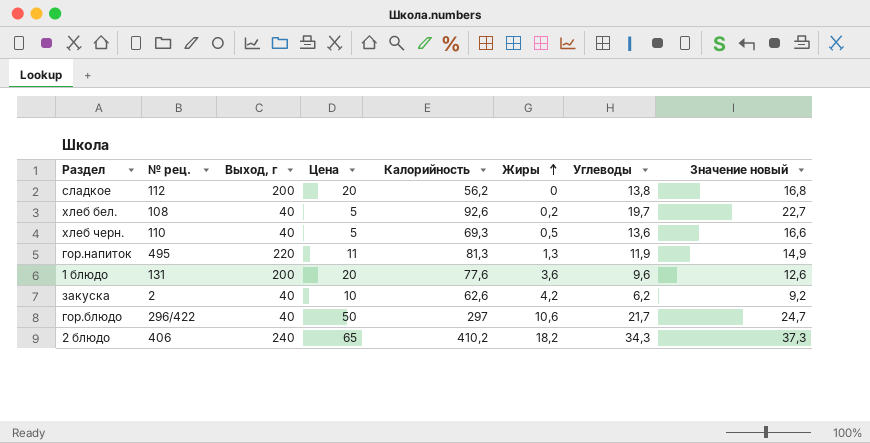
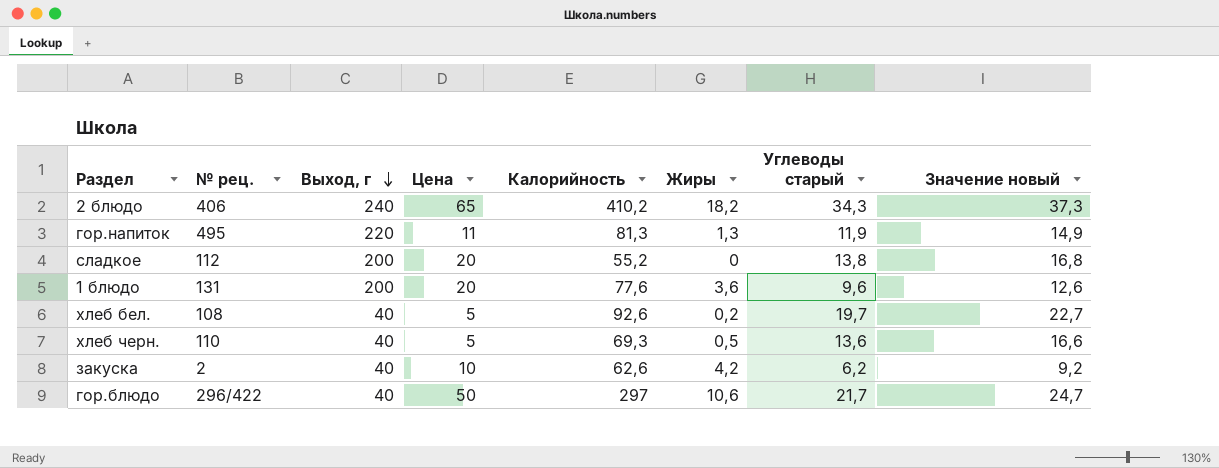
row order: Жиры ascending -> Выход, г descending
column name: Углеводы -> Углеводы старый
сладкое | Калорийность: 56,2 -> 55,2

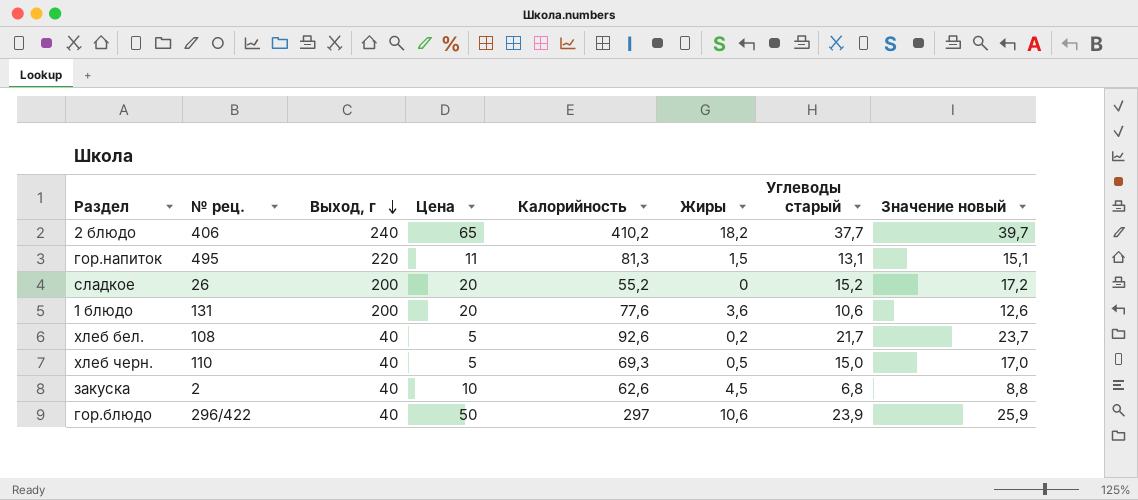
column Значение новый | formula: [Углеводы старый] + 3 -> [Углеводы старый] + 2
2 блюдо | Углеводы старый: 34,3 -> 37,7
гор.напиток | Жиры: 1,3 -> 1,5
гор.напиток | Углеводы старый: 11,9 -> 13,1
сладкое | № рец.: 112 -> 26
сладкое | Углеводы старый: 13,8 -> 15,2
1 блюдо | Углеводы старый: 9,6 -> 10,6
хлеб бел. | Углеводы старый: 19,7 -> 21,7
хлеб черн. | Углеводы старый: 13,6 -> 15,0
закуска | Жиры: 4,2 -> 4,5
закуска | Углеводы старый: 6,2 -> 6,8
гор.блюдо | Углеводы старый: 21,7 -> 23,9

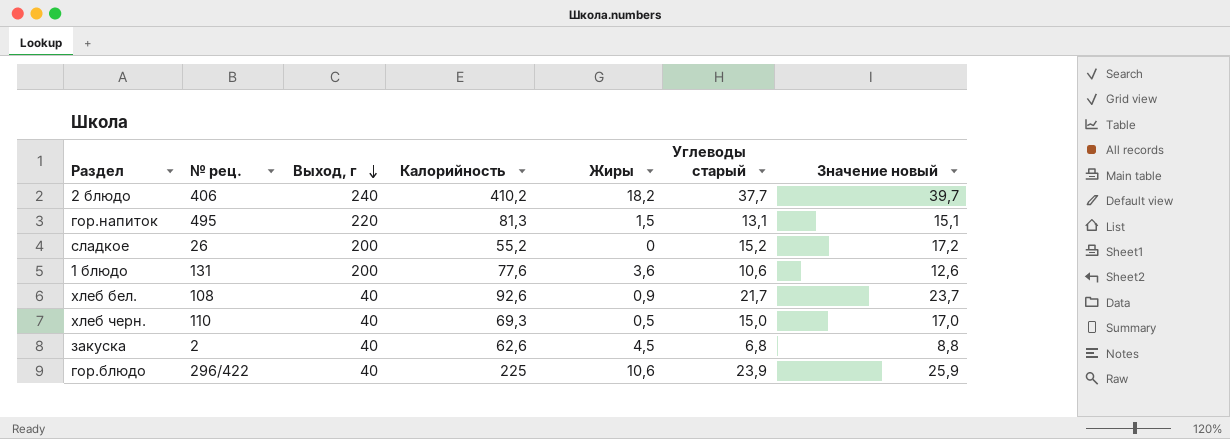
column Цена | position: 4 -> none
хлеб бел. | Жиры: 0,2 -> 0,9
гор.блюдо | Калорийность: 297 -> 225

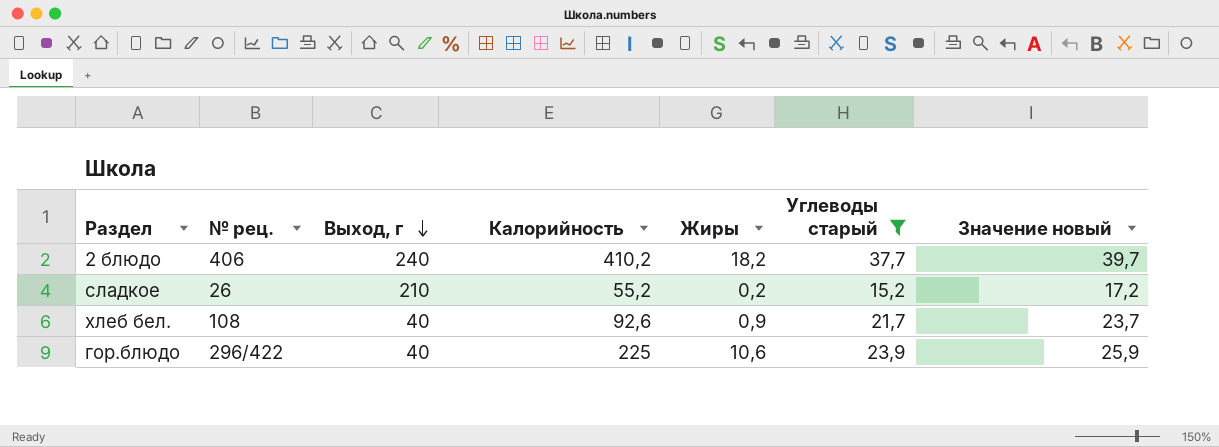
filter: none -> Углеводы старый >= 15,2
сладкое | Выход, г: 200 -> 210
сладкое | Жиры: 0 -> 0,2

